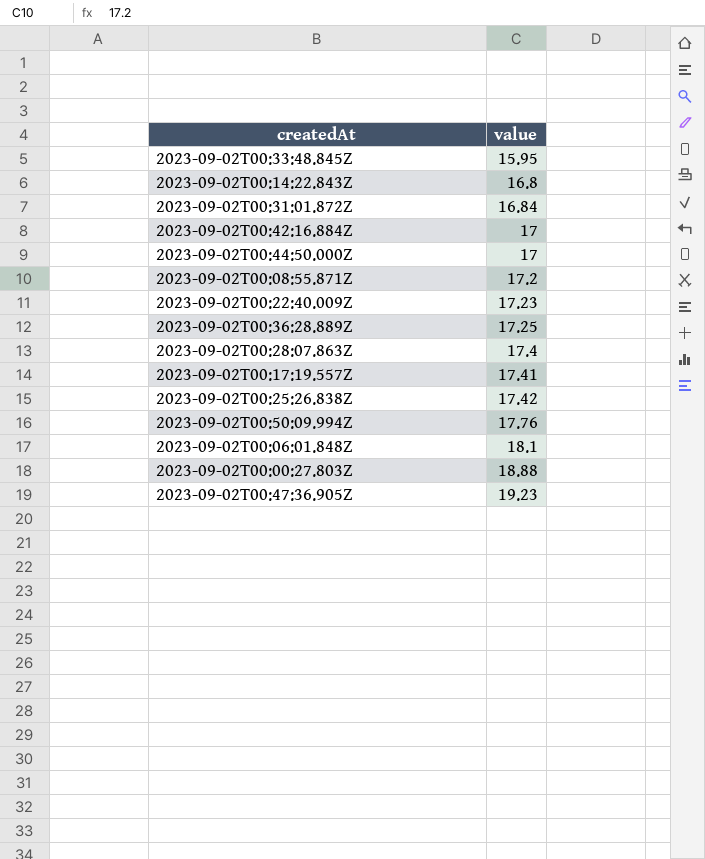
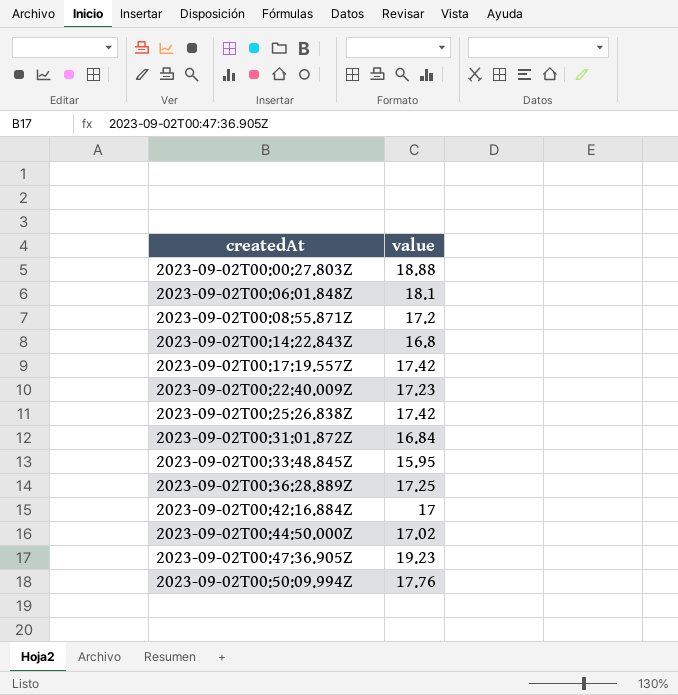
row order: value ascending -> createdAt ascending
row 2023-09-02T00:28:07.863Z: 17.4 -> none
2023-09-02T00:17:19.557Z | value: 17.41 -> 17.42
2023-09-02T00:44:50.000Z | value: 17 -> 17.02

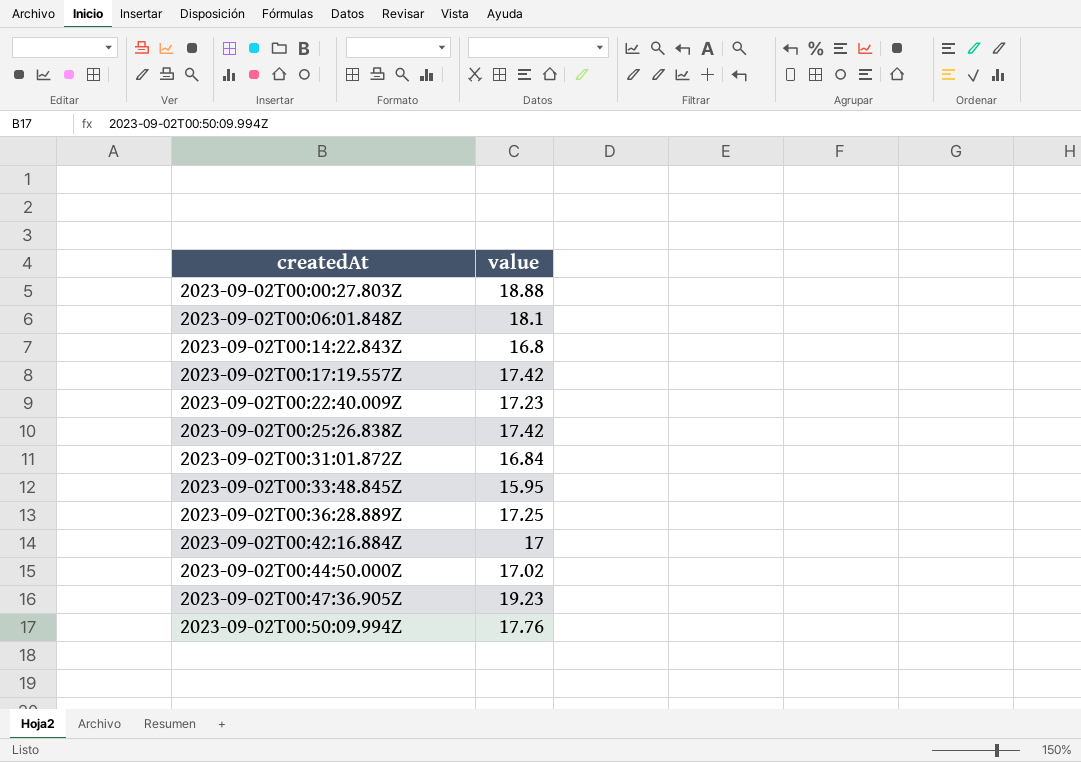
row 2023-09-02T00:08:55.871Z: 17.2 -> none

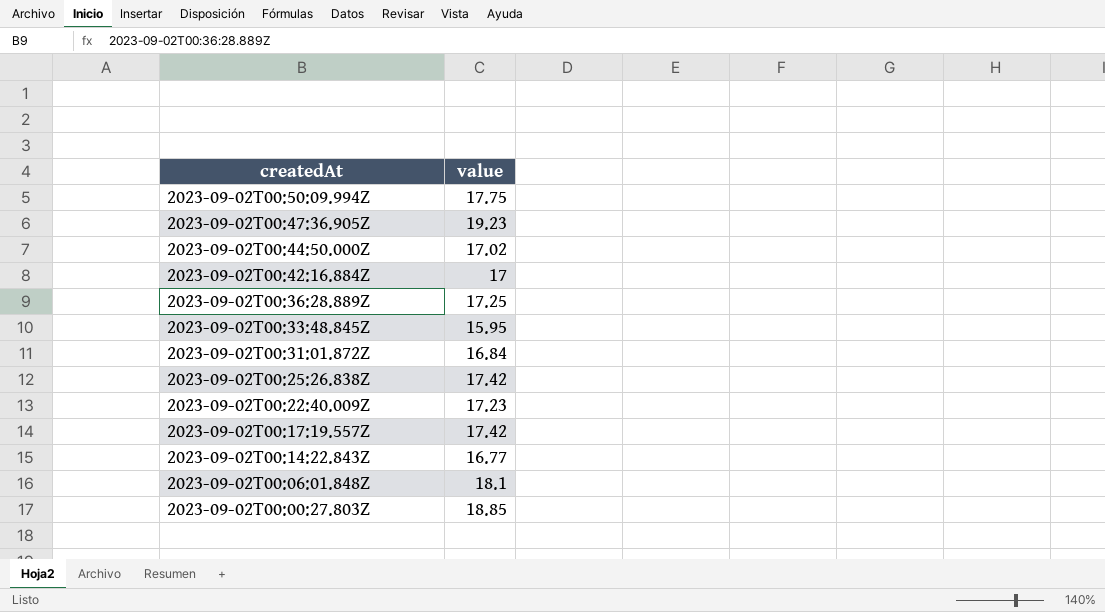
row order: createdAt ascending -> createdAt descending
2023-09-02T00:50:09.994Z | value: 17.76 -> 17.75
2023-09-02T00:14:22.843Z | value: 16.8 -> 16.77
2023-09-02T00:00:27.803Z | value: 18.88 -> 18.85

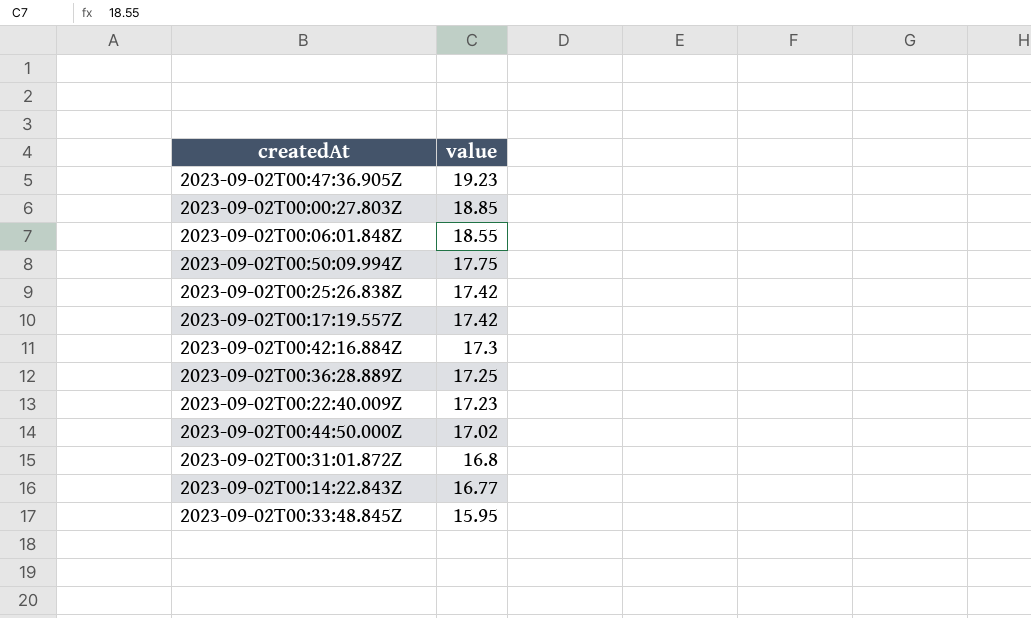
row order: createdAt descending -> value descending
2023-09-02T00:06:01.848Z | value: 18.1 -> 18.55
2023-09-02T00:42:16.884Z | value: 17 -> 17.3
2023-09-02T00:31:01.872Z | value: 16.84 -> 16.8

